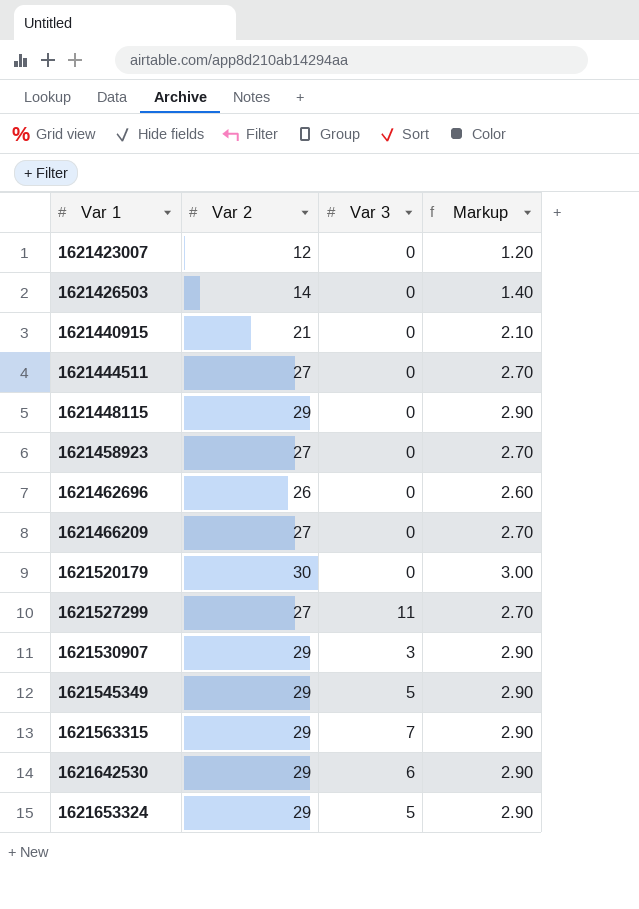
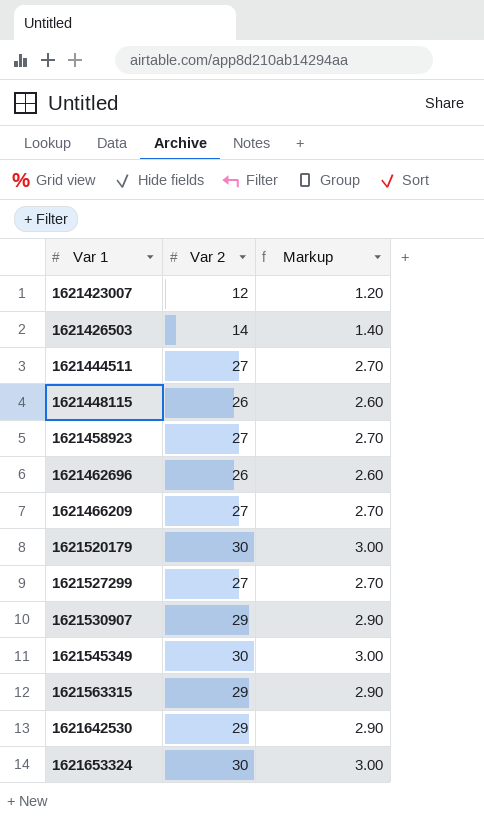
column Var 3 | position: 3 -> none
row 1621440915: 21 | 0 | 2.10 -> none
1621448115 | Var 2: 29 -> 26
1621448115 | Markup: 2.90 -> 2.60
1621545349 | Var 2: 29 -> 30
1621545349 | Markup: 2.90 -> 3.00
1621653324 | Var 2: 29 -> 30
1621653324 | Markup: 2.90 -> 3.00

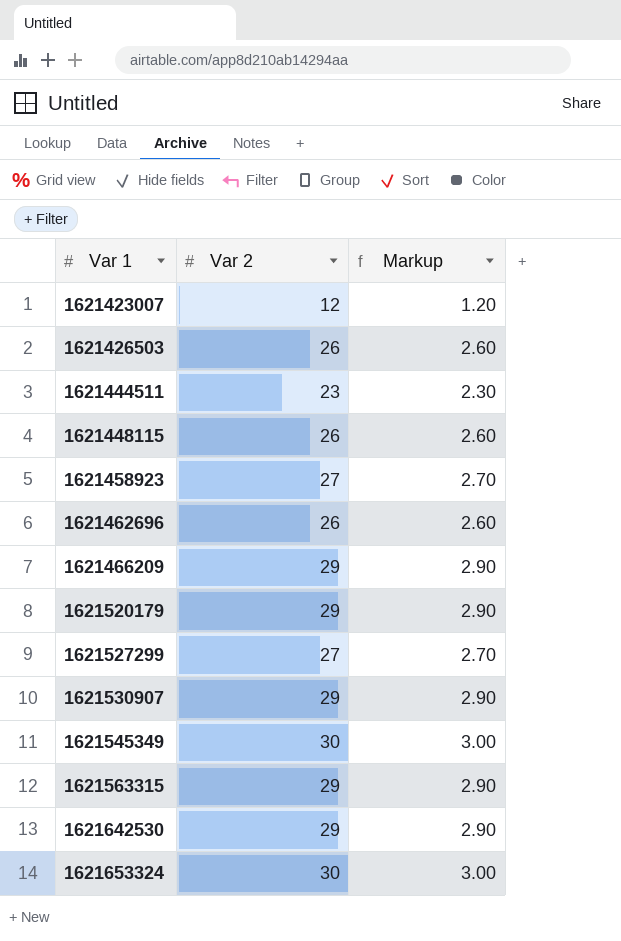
1621426503 | Var 2: 14 -> 26
1621426503 | Markup: 1.40 -> 2.60
1621444511 | Var 2: 27 -> 23
1621444511 | Markup: 2.70 -> 2.30
1621466209 | Var 2: 27 -> 29
1621466209 | Markup: 2.70 -> 2.90
1621520179 | Var 2: 30 -> 29
1621520179 | Markup: 3.00 -> 2.90

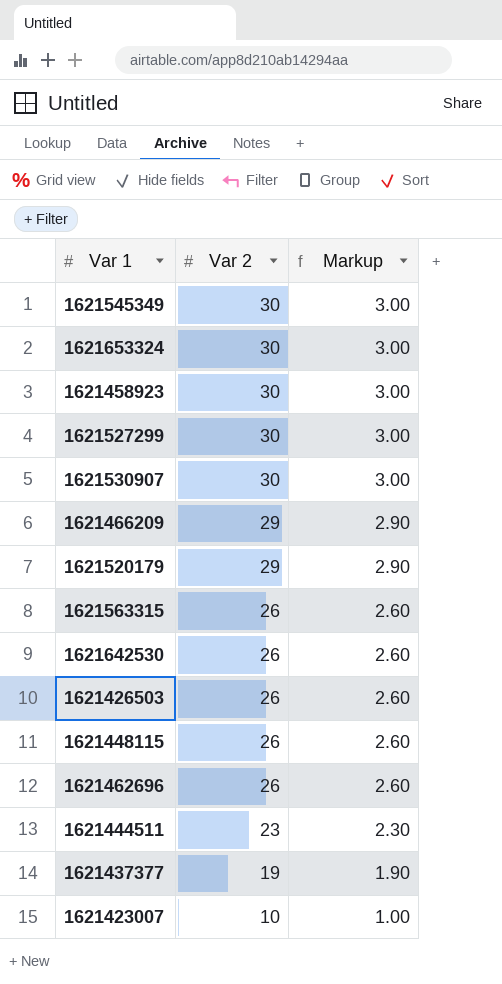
row order: Var 1 ascending -> Var 2 descending
1621458923 | Var 2: 27 -> 30
1621458923 | Markup: 2.70 -> 3.00
1621527299 | Var 2: 27 -> 30
1621527299 | Markup: 2.70 -> 3.00
1621530907 | Var 2: 29 -> 30
1621530907 | Markup: 2.90 -> 3.00
1621563315 | Var 2: 29 -> 26
1621563315 | Markup: 2.90 -> 2.60
1621642530 | Var 2: 29 -> 26
1621642530 | Markup: 2.90 -> 2.60
row 1621437377: none -> 19 | 1.90
1621423007 | Var 2: 12 -> 10
1621423007 | Markup: 1.20 -> 1.00

